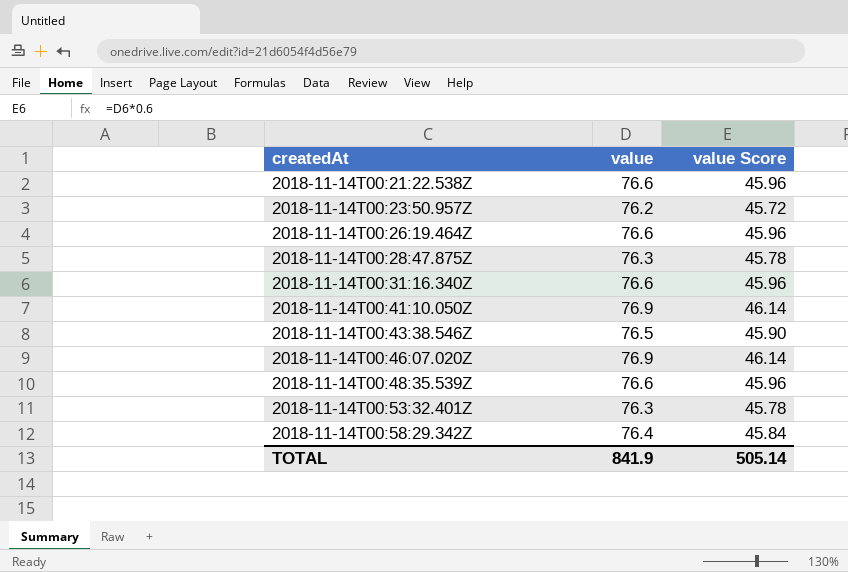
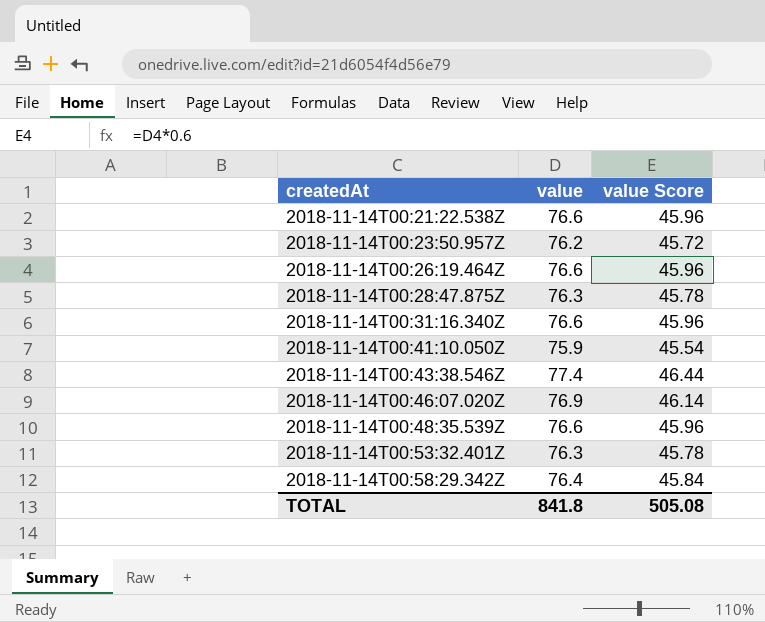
2018-11-14T00:41:10.050Z | value: 76.9 -> 75.9
2018-11-14T00:41:10.050Z | value Score: 46.14 -> 45.54
2018-11-14T00:43:38.546Z | value: 76.5 -> 77.4
2018-11-14T00:43:38.546Z | value Score: 45.90 -> 46.44
TOTAL | value: 841.9 -> 841.8
TOTAL | value Score: 505.14 -> 505.08

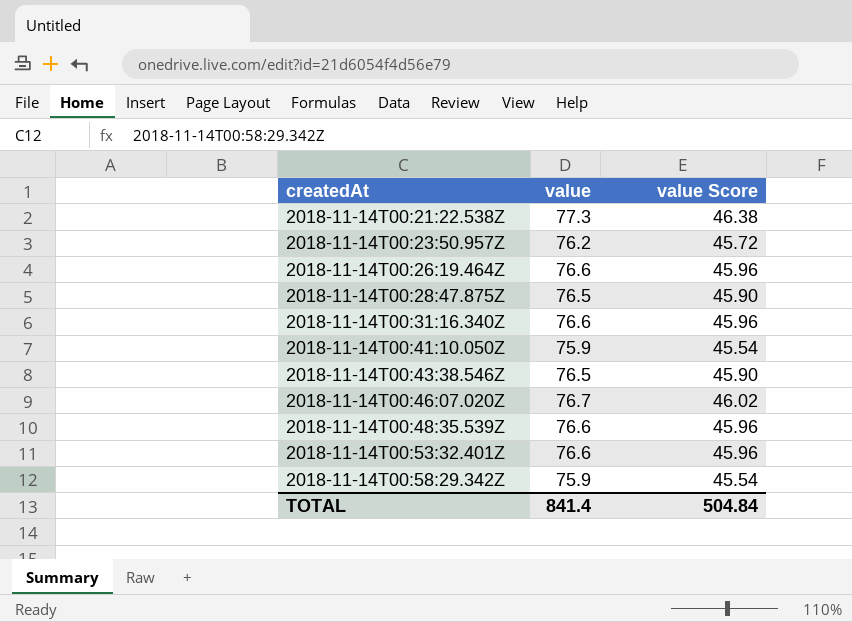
2018-11-14T00:21:22.538Z | value: 76.6 -> 77.3
2018-11-14T00:21:22.538Z | value Score: 45.96 -> 46.38
2018-11-14T00:28:47.875Z | value: 76.3 -> 76.5
2018-11-14T00:28:47.875Z | value Score: 45.78 -> 45.90
2018-11-14T00:43:38.546Z | value: 77.4 -> 76.5
2018-11-14T00:43:38.546Z | value Score: 46.44 -> 45.90
2018-11-14T00:46:07.020Z | value: 76.9 -> 76.7
2018-11-14T00:46:07.020Z | value Score: 46.14 -> 46.02
2018-11-14T00:53:32.401Z | value: 76.3 -> 76.6
2018-11-14T00:53:32.401Z | value Score: 45.78 -> 45.96
2018-11-14T00:58:29.342Z | value: 76.4 -> 75.9
2018-11-14T00:58:29.342Z | value Score: 45.84 -> 45.54
TOTAL | value: 841.8 -> 841.4
TOTAL | value Score: 505.08 -> 504.84

